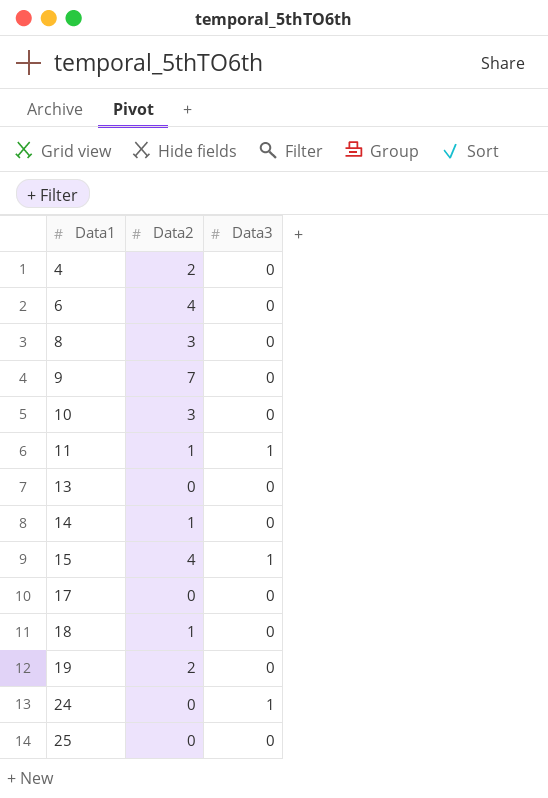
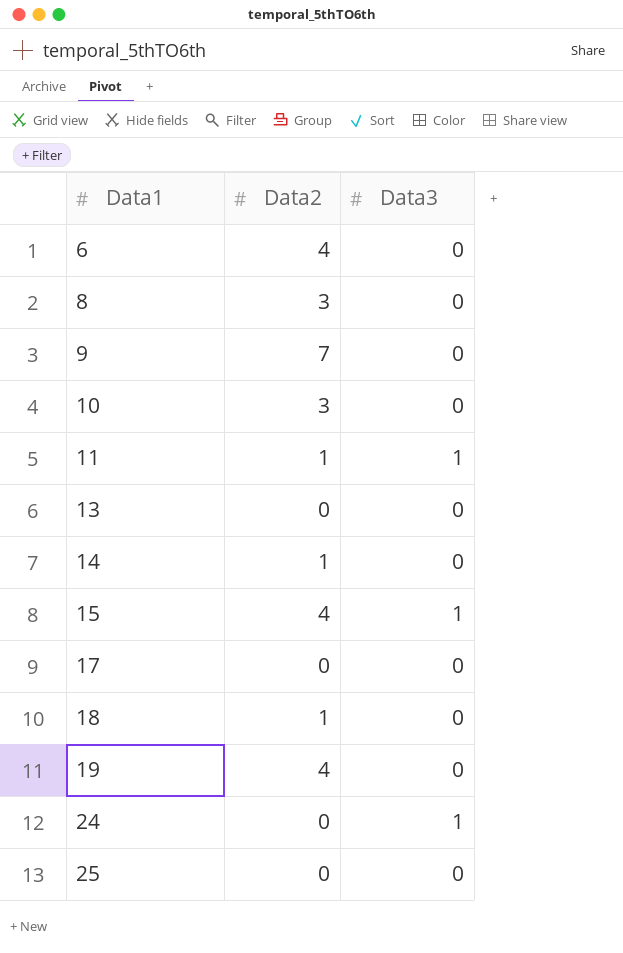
row 4: 2 | 0 -> none
19 | Data2: 2 -> 4

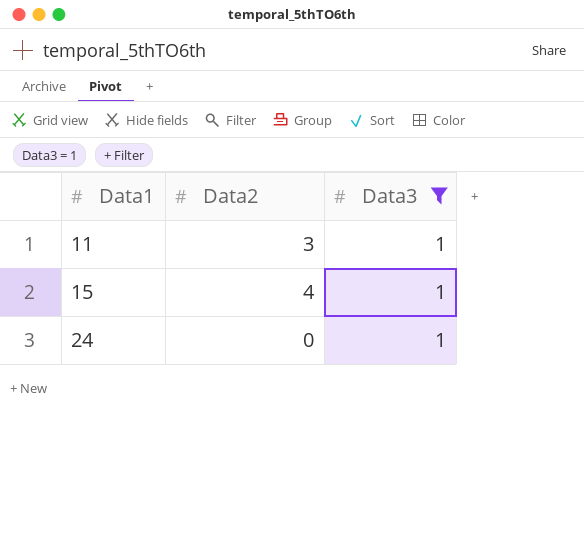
filter: none -> Data3 = 1
11 | Data2: 1 -> 3

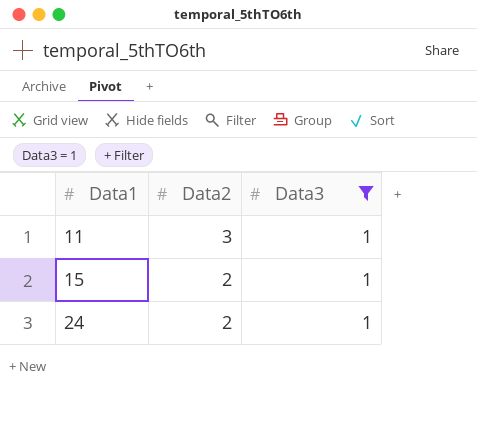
15 | Data2: 4 -> 2
24 | Data2: 0 -> 2

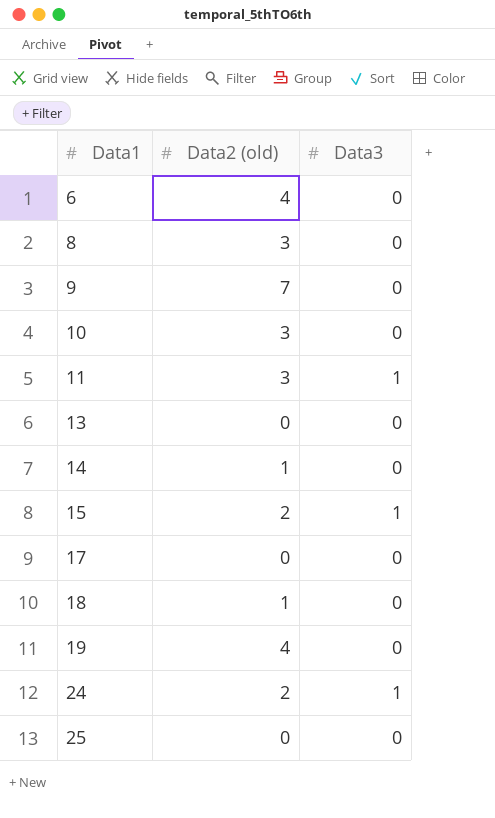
filter: Data3 = 1 -> none
column name: Data2 -> Data2 (old)

